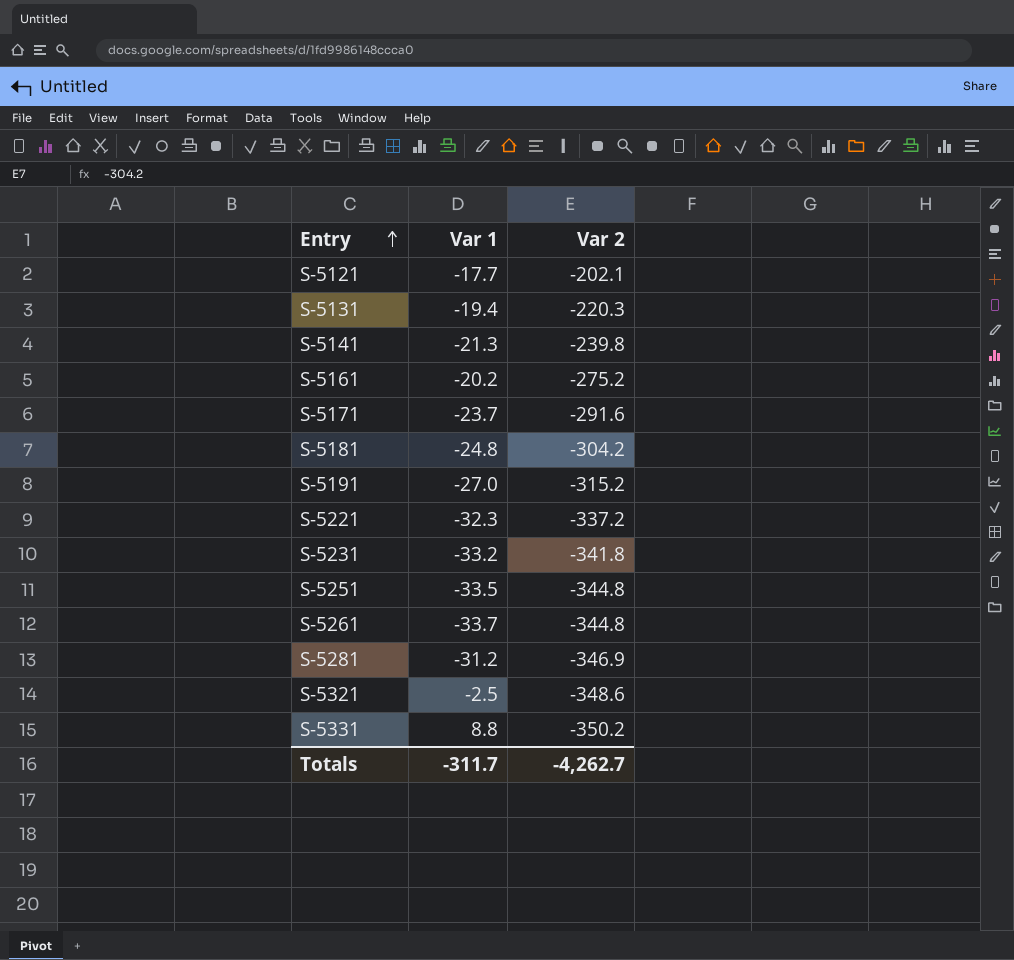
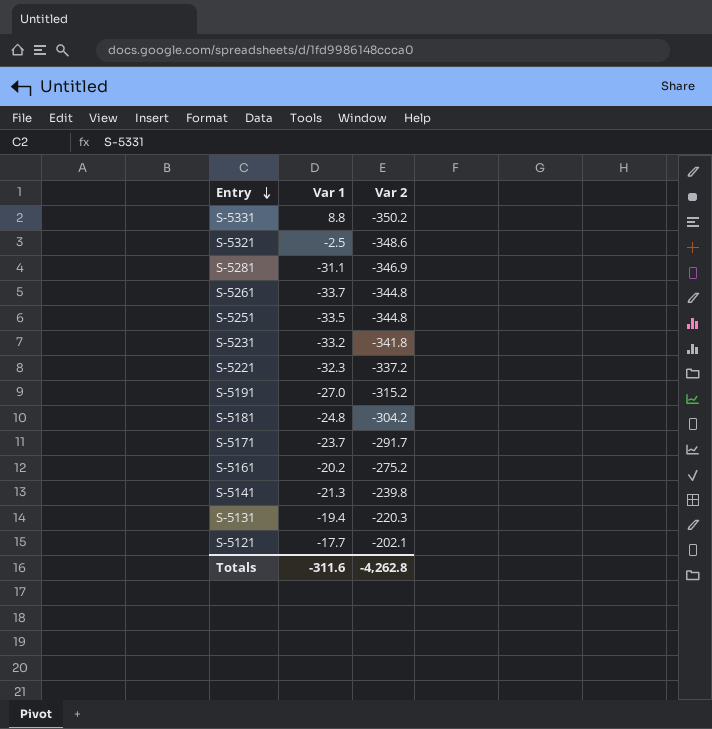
row order: Entry ascending -> Entry descending
S-5281 | Var 1: -31.2 -> -31.1
S-5171 | Var 2: -291.6 -> -291.7
Totals | Var 1: -311.7 -> -311.6
Totals | Var 2: -4,262.7 -> -4,262.8

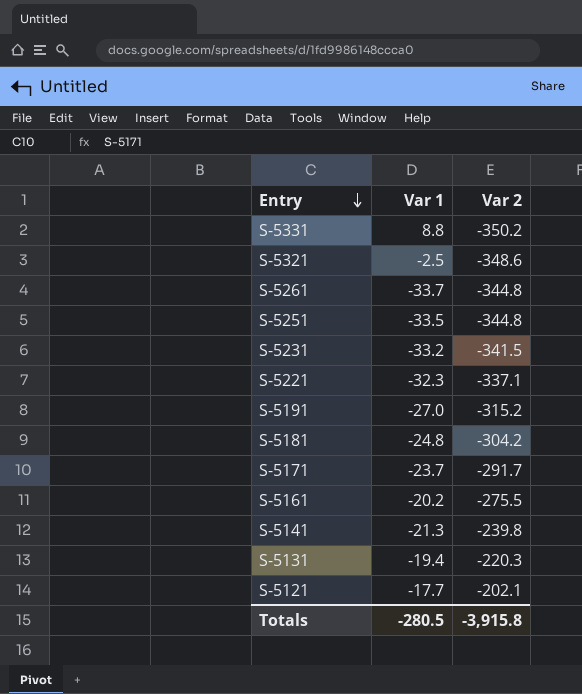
row S-5281: -31.1 | -346.9 -> none
S-5231 | Var 2: -341.8 -> -341.5
S-5221 | Var 2: -337.2 -> -337.1
S-5161 | Var 2: -275.2 -> -275.5
Totals | Var 1: -311.6 -> -280.5
Totals | Var 2: -4,262.8 -> -3,915.8

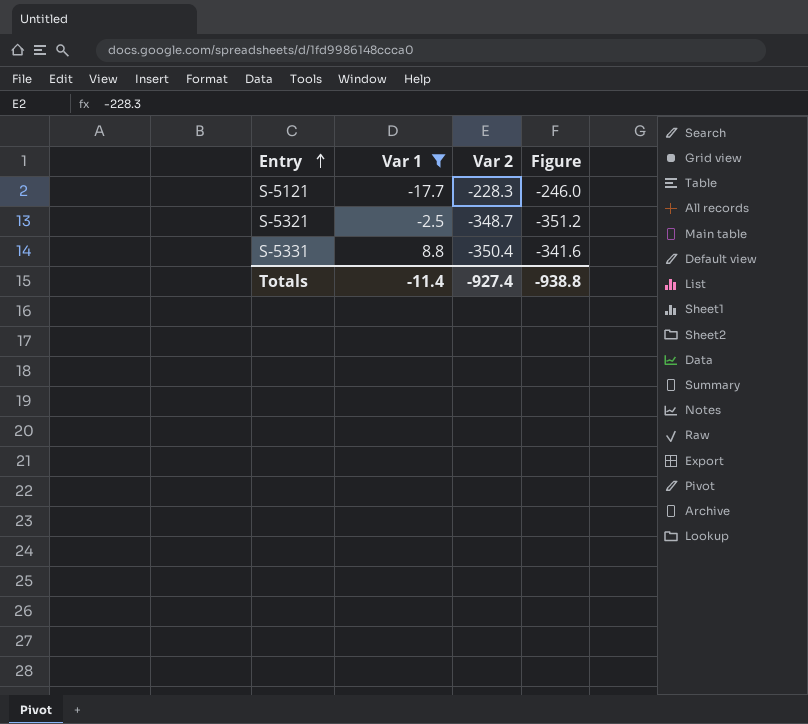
filter: none -> Var 1 >= -17.7
row order: Entry descending -> Entry ascending
column Figure | formula: none -> [Var 1] + [Var 2]
S-5121 | Var 2: -202.1 -> -228.3
S-5321 | Var 2: -348.6 -> -348.7
S-5331 | Var 2: -350.2 -> -350.4
Totals | Var 1: -280.5 -> -11.4
Totals | Var 2: -3,915.8 -> -927.4

